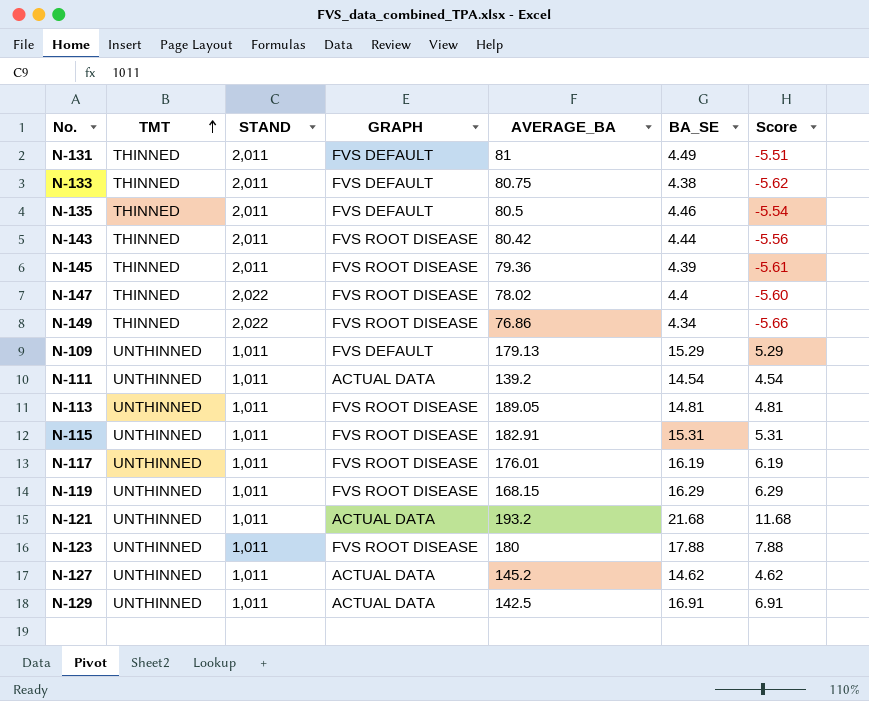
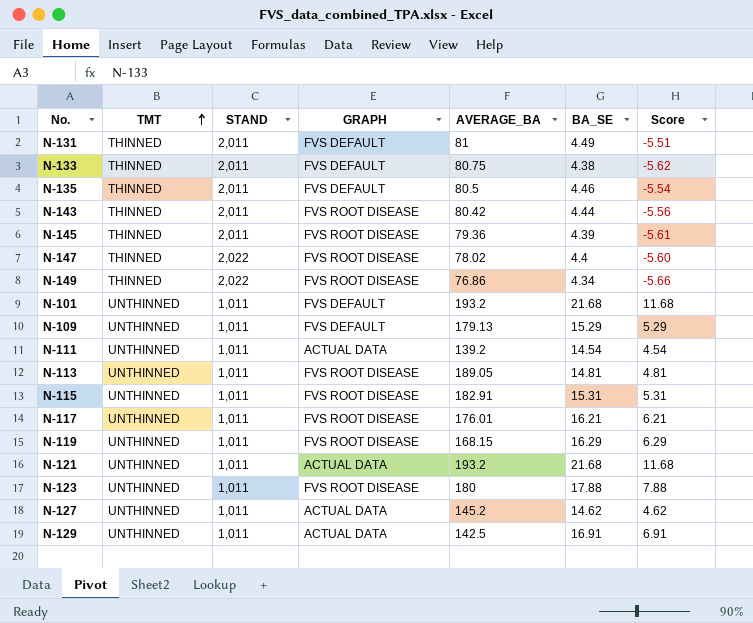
row N-101: none -> UNTHINNED | 1,011 | FVS DEFAULT | 193.2 | 21.68 | 11.68
N-117 | BA_SE: 16.19 -> 16.21
N-117 | Score: 6.19 -> 6.21

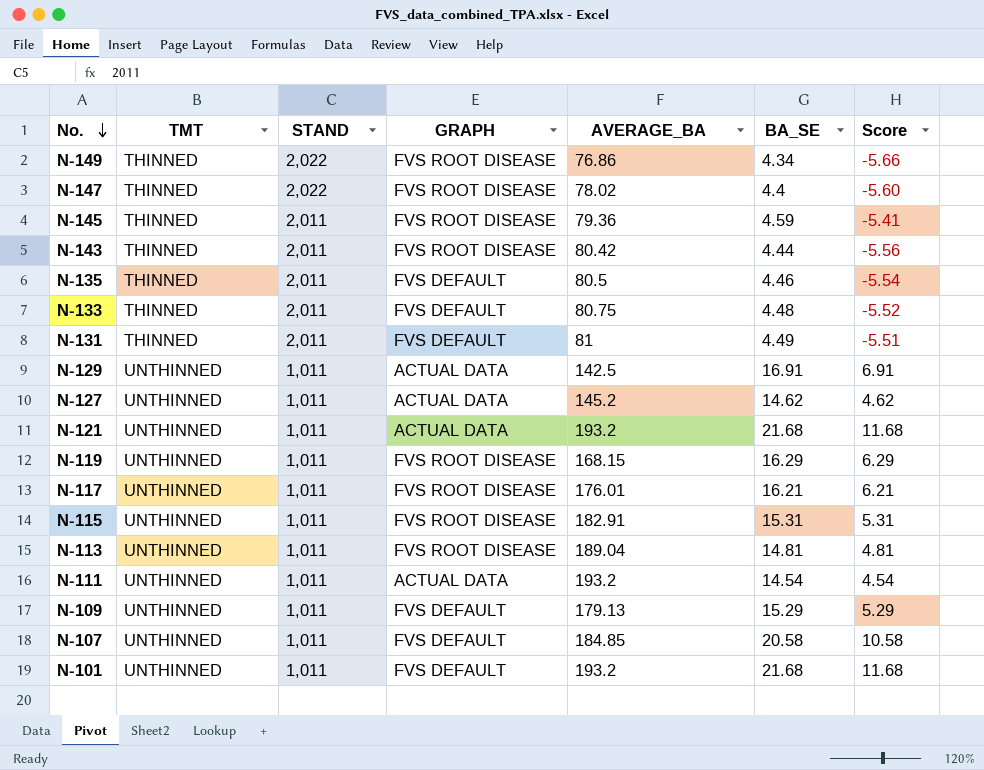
row order: TMT ascending -> No. descending
row N-123: UNTHINNED | 1,011 | FVS ROOT DISEASE | 180 | 17.88 | 7.88 -> none
N-145 | BA_SE: 4.39 -> 4.59
N-145 | Score: -5.61 -> -5.41
N-133 | BA_SE: 4.38 -> 4.48
N-133 | Score: -5.62 -> -5.52
N-113 | AVERAGE_BA: 189.05 -> 189.04
N-111 | AVERAGE_BA: 139.2 -> 193.2
row N-107: none -> UNTHINNED | 1,011 | FVS DEFAULT | 184.85 | 20.58 | 10.58

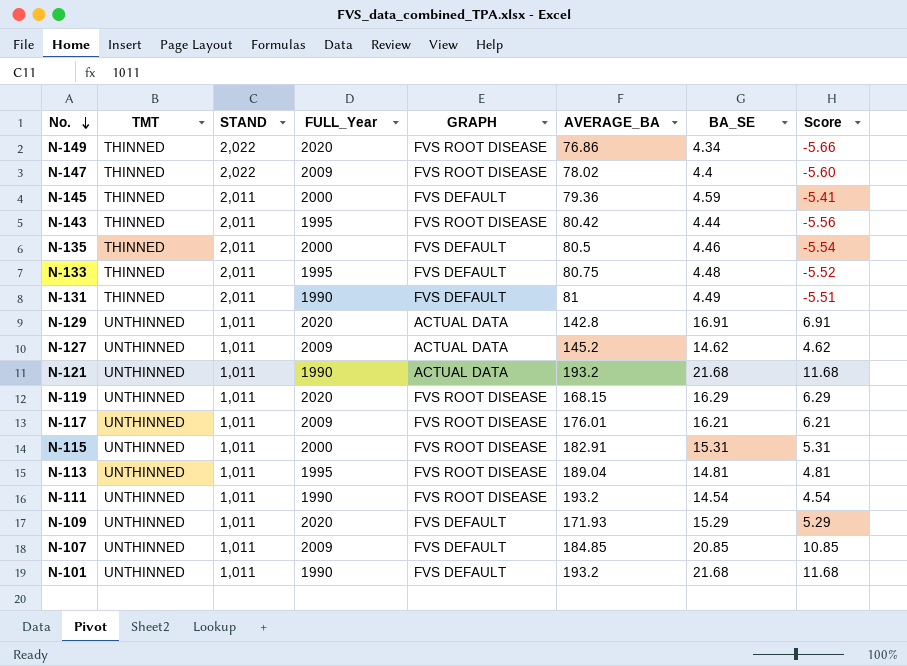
column FULL_Year | position: none -> 4
N-145 | GRAPH: FVS ROOT DISEASE -> FVS DEFAULT
N-129 | AVERAGE_BA: 142.5 -> 142.8
N-111 | GRAPH: ACTUAL DATA -> FVS ROOT DISEASE
N-109 | AVERAGE_BA: 179.13 -> 171.93
N-107 | BA_SE: 20.58 -> 20.85
N-107 | Score: 10.58 -> 10.85

